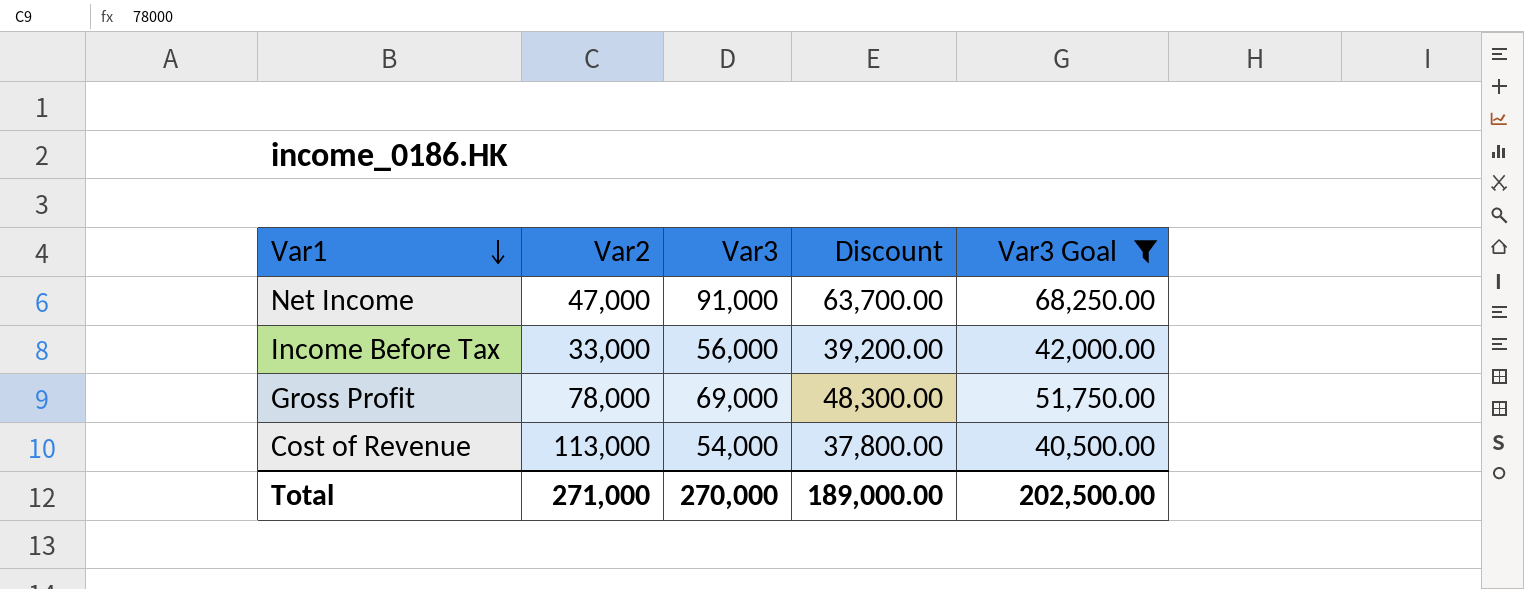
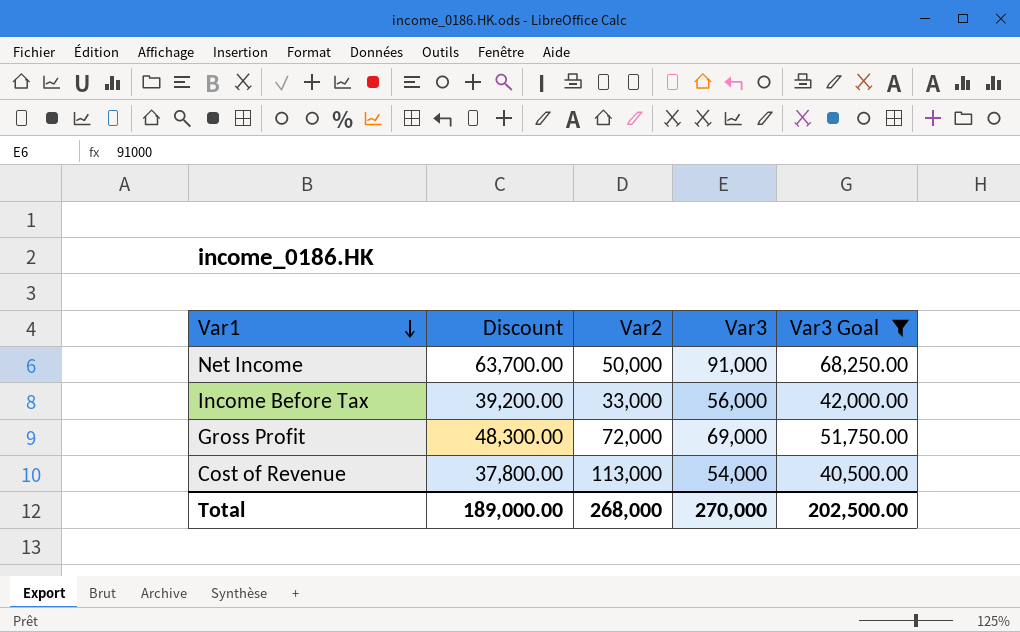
column Discount | position: 4 -> 2
Net Income | Var2: 47,000 -> 50,000
Gross Profit | Var2: 78,000 -> 72,000
Total | Var2: 271,000 -> 268,000

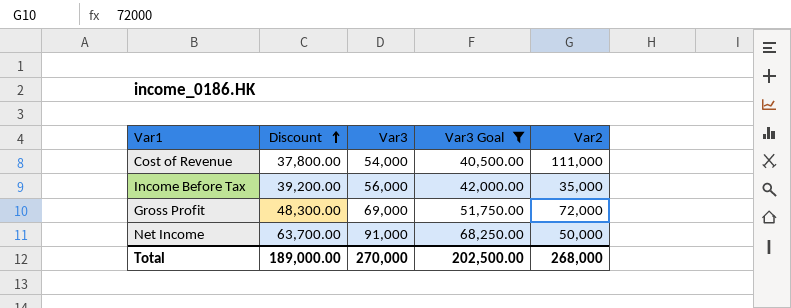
row order: Var1 descending -> Discount ascending
column Var2 | position: 3 -> 5
Cost of Revenue | Var2: 113,000 -> 111,000
Income Before Tax | Var2: 33,000 -> 35,000

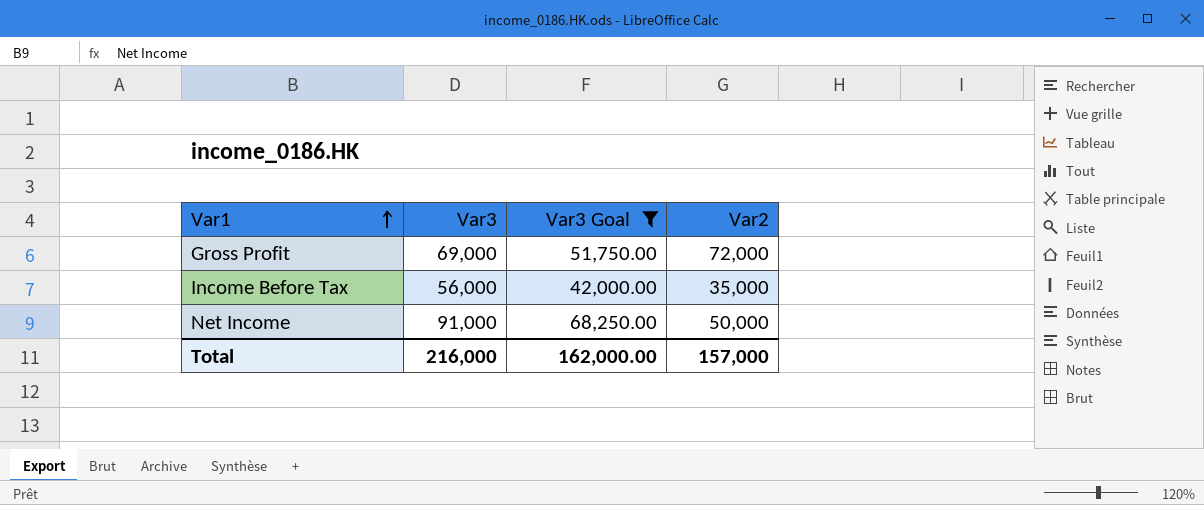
row order: Discount ascending -> Var1 ascending
column Discount | formula: [Var3] * 0.7 -> none
row Cost of Revenue: 37,800.00 | 54,000 | 40,500.00 | 111,000 -> none
Total | Var3: 270,000 -> 216,000
Total | Var3 Goal: 202,500.00 -> 162,000.00
Total | Var2: 268,000 -> 157,000

